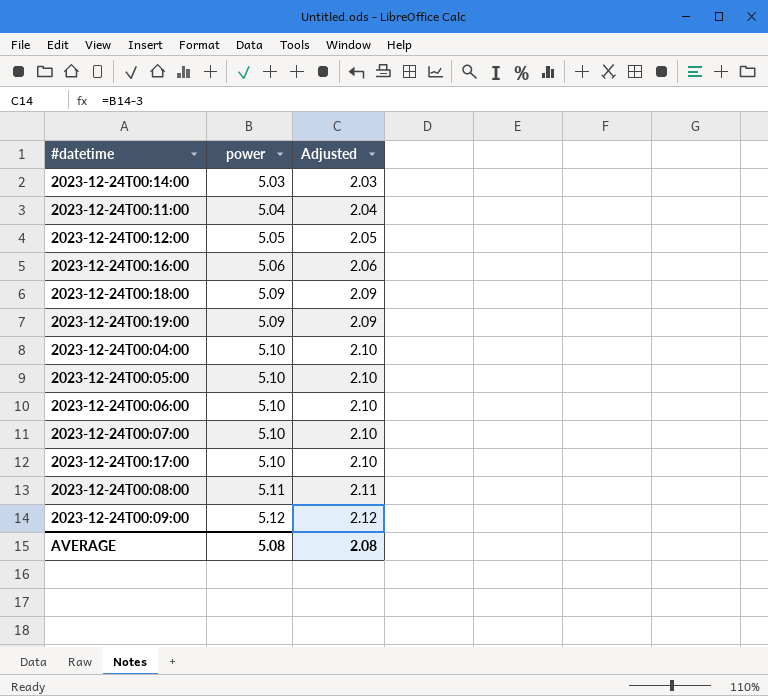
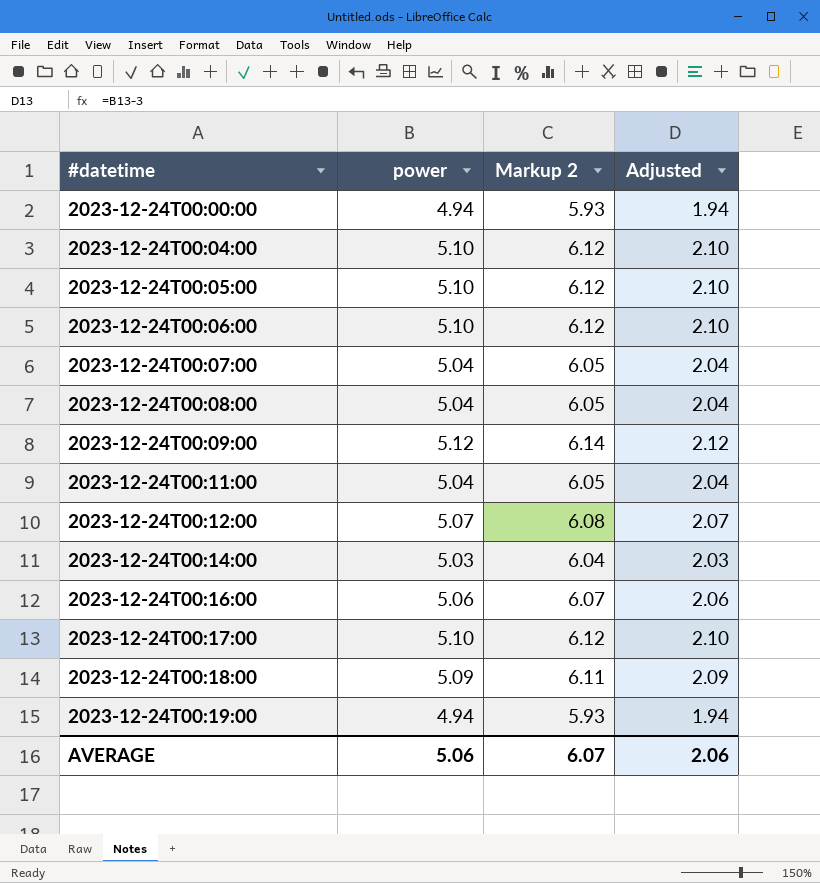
row order: power ascending -> #datetime ascending
column Markup 2 | formula: none -> [power] * 1.2
row 2023-12-24T00:00:00: none -> 4.94 | 5.93 | 1.94
2023-12-24T00:07:00 | power: 5.10 -> 5.04
2023-12-24T00:07:00 | Adjusted: 2.10 -> 2.04
2023-12-24T00:08:00 | power: 5.11 -> 5.04
2023-12-24T00:08:00 | Adjusted: 2.11 -> 2.04
2023-12-24T00:12:00 | power: 5.05 -> 5.07
2023-12-24T00:12:00 | Adjusted: 2.05 -> 2.07
2023-12-24T00:19:00 | power: 5.09 -> 4.94
2023-12-24T00:19:00 | Adjusted: 2.09 -> 1.94
AVERAGE | power: 5.08 -> 5.06
AVERAGE | Adjusted: 2.08 -> 2.06

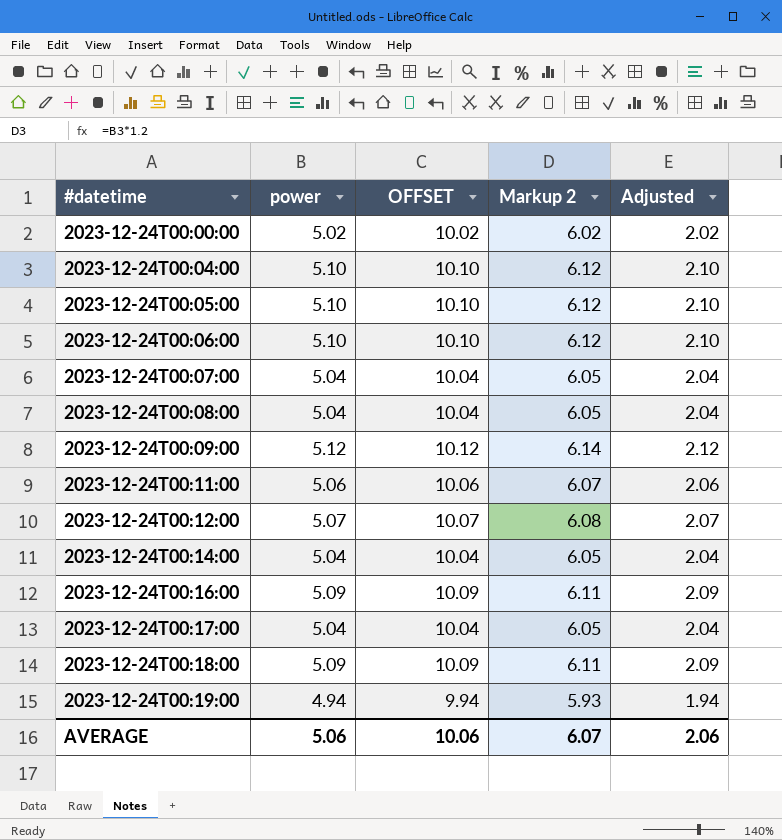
column OFFSET | formula: none -> [power] + 5
2023-12-24T00:00:00 | power: 4.94 -> 5.02
2023-12-24T00:00:00 | Markup 2: 5.93 -> 6.02
2023-12-24T00:00:00 | Adjusted: 1.94 -> 2.02
2023-12-24T00:11:00 | power: 5.04 -> 5.06
2023-12-24T00:11:00 | Markup 2: 6.05 -> 6.07
2023-12-24T00:11:00 | Adjusted: 2.04 -> 2.06
2023-12-24T00:14:00 | power: 5.03 -> 5.04
2023-12-24T00:14:00 | Markup 2: 6.04 -> 6.05
2023-12-24T00:14:00 | Adjusted: 2.03 -> 2.04
2023-12-24T00:16:00 | power: 5.06 -> 5.09
2023-12-24T00:16:00 | Markup 2: 6.07 -> 6.11
2023-12-24T00:16:00 | Adjusted: 2.06 -> 2.09
2023-12-24T00:17:00 | power: 5.10 -> 5.04
2023-12-24T00:17:00 | Markup 2: 6.12 -> 6.05
2023-12-24T00:17:00 | Adjusted: 2.10 -> 2.04

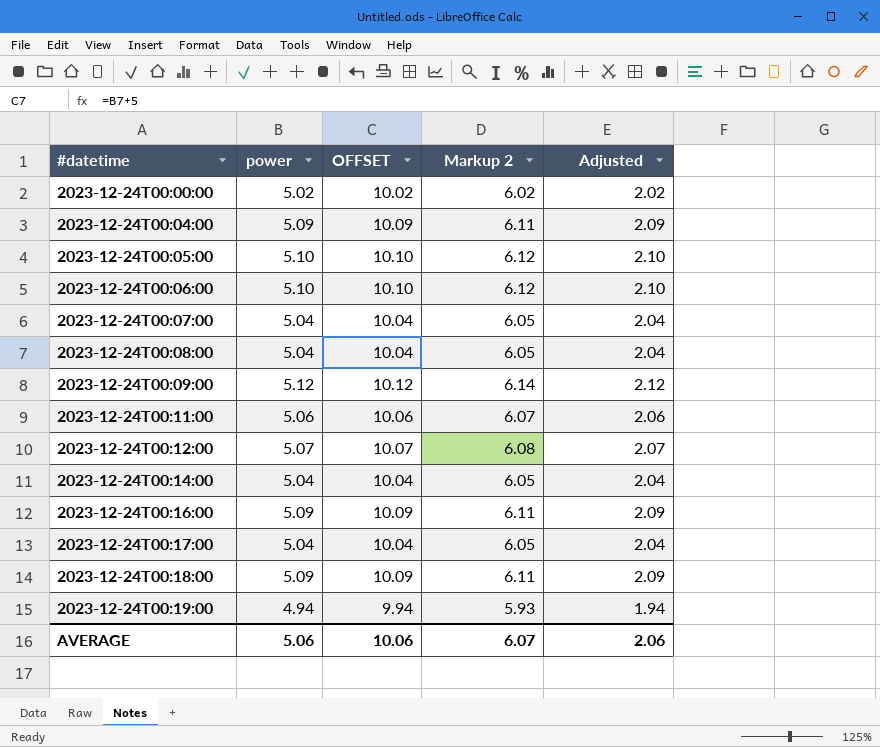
2023-12-24T00:04:00 | power: 5.10 -> 5.09
2023-12-24T00:04:00 | OFFSET: 10.10 -> 10.09
2023-12-24T00:04:00 | Markup 2: 6.12 -> 6.11
2023-12-24T00:04:00 | Adjusted: 2.10 -> 2.09

